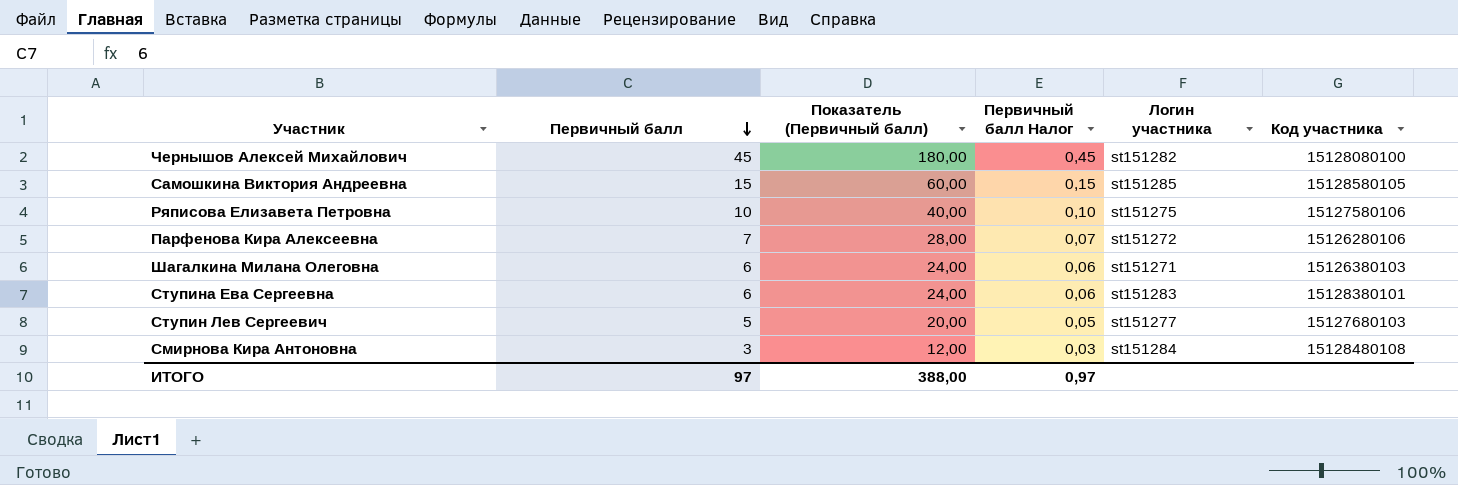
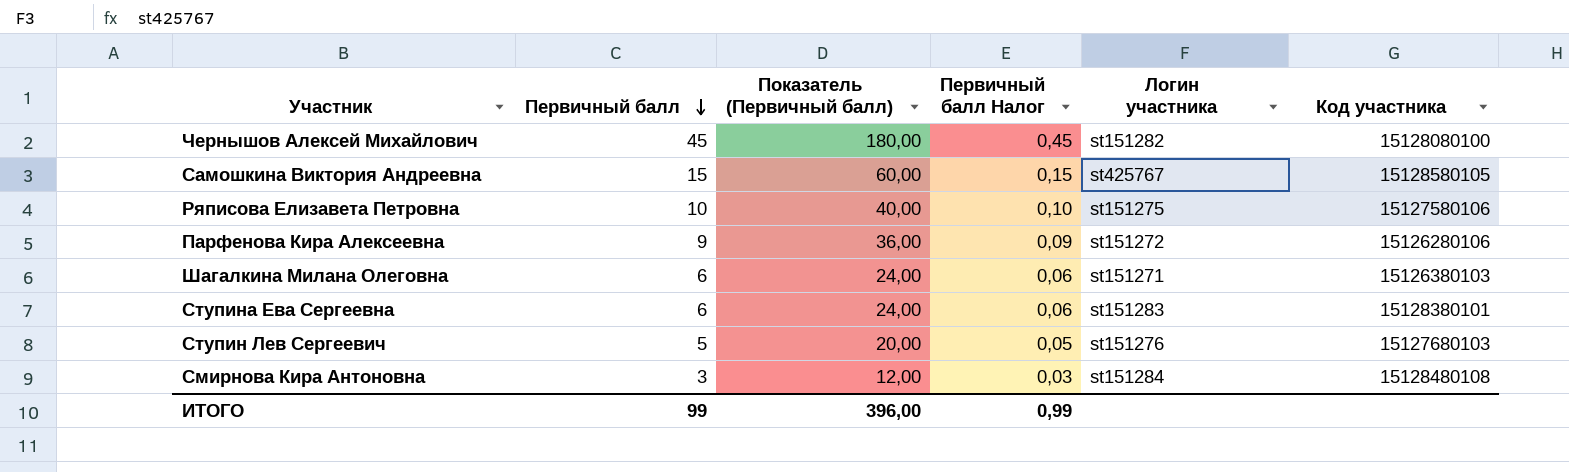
Самошкина Виктория Андреевна | Логин участника: st151285 -> st425767
Парфенова Кира Алексеевна | Первичный балл: 7 -> 9
Парфенова Кира Алексеевна | Показатель (Первичный балл): 28,00 -> 36,00
Парфенова Кира Алексеевна | Первичный балл Налог: 0,07 -> 0,09
Ступин Лев Сергеевич | Логин участника: st151277 -> st151276
ИТОГО | Первичный балл: 97 -> 99
ИТОГО | Показатель (Первичный балл): 388,00 -> 396,00
ИТОГО | Первичный балл Налог: 0,97 -> 0,99

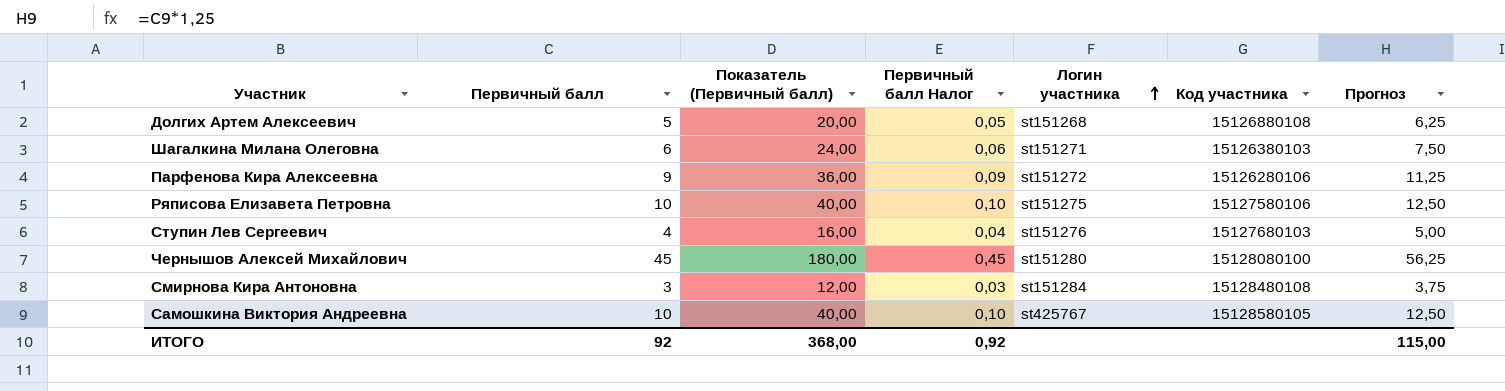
row order: Первичный балл descending -> Логин участника ascending
column Прогноз | formula: none -> [Первичный балл] * 1,25
row Ступина Ева Сергеевна: 6 | 24,00 | 0,06 | st151283 | 15128380101 -> none
row Долгих Артем Алексеевич: none -> 5 | 20,00 | 0,05 | st151268 | 15126880108 | 6,25
Ступин Лев Сергеевич | Первичный балл: 5 -> 4
Ступин Лев Сергеевич | Показатель (Первичный балл): 20,00 -> 16,00
Ступин Лев Сергеевич | Первичный балл Налог: 0,05 -> 0,04
Чернышов Алексей Михайлович | Логин участника: st151282 -> st151280
Самошкина Виктория Андреевна | Первичный балл: 15 -> 10
Самошкина Виктория Андреевна | Показатель (Первичный балл): 60,00 -> 40,00
Самошкина Виктория Андреевна | Первичный балл Налог: 0,15 -> 0,10
ИТОГО | Первичный балл: 99 -> 92
ИТОГО | Показатель (Первичный балл): 396,00 -> 368,00
ИТОГО | Первичный балл Налог: 0,99 -> 0,92

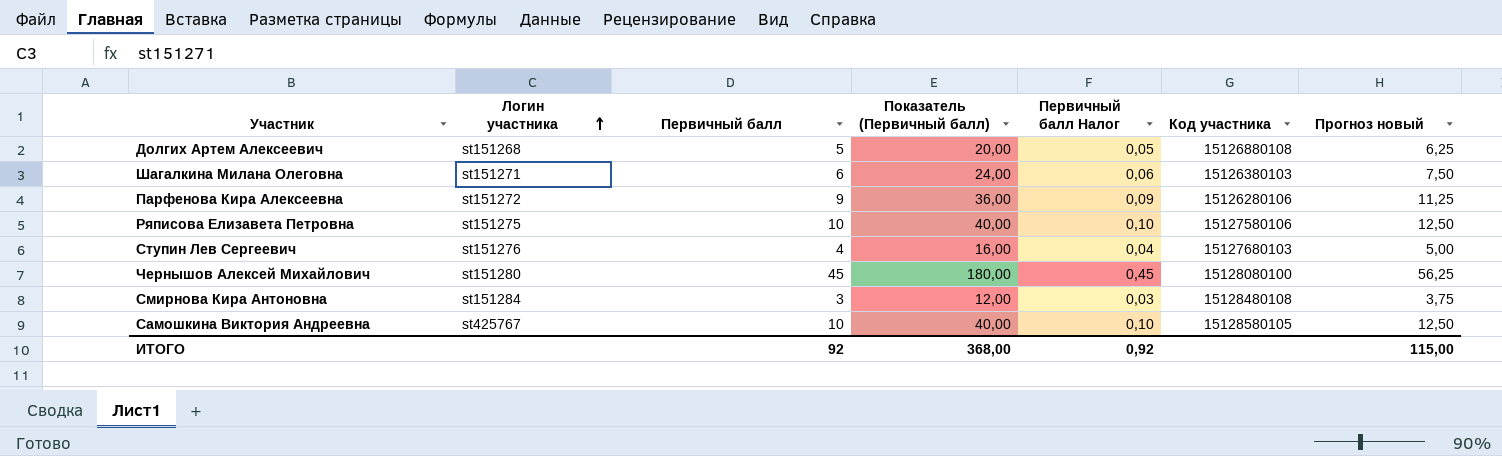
column Логин участника | position: 5 -> 2
column name: Прогноз -> Прогноз новый

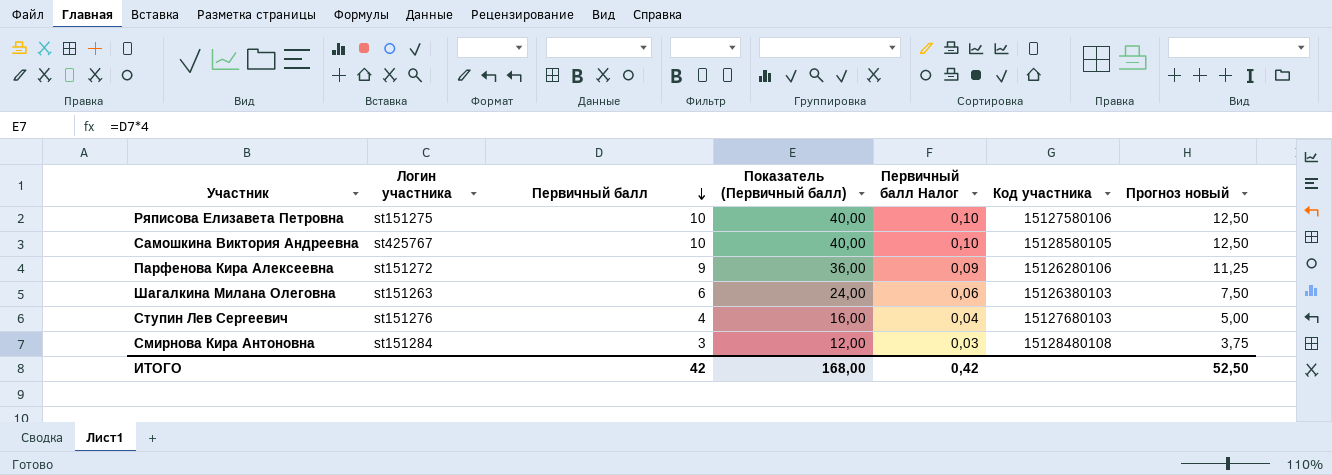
row order: Логин участника ascending -> Первичный балл descending
row Долгих Артем Алексеевич: st151268 | 5 | 20,00 | 0,05 | 15126880108 | 6,25 -> none
row Чернышов Алексей Михайлович: st151280 | 45 | 180,00 | 0,45 | 15128080100 | 56,25 -> none
Шагалкина Милана Олеговна | Логин участника: st151271 -> st151263
ИТОГО | Первичный балл: 92 -> 42
ИТОГО | Показатель (Первичный балл): 368,00 -> 168,00
ИТОГО | Первичный балл Налог: 0,92 -> 0,42
ИТОГО | Прогноз новый: 115,00 -> 52,50

